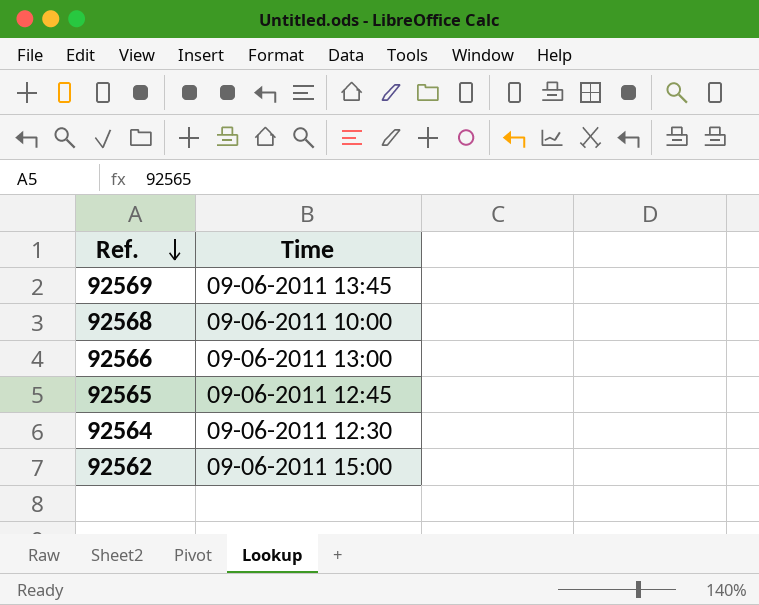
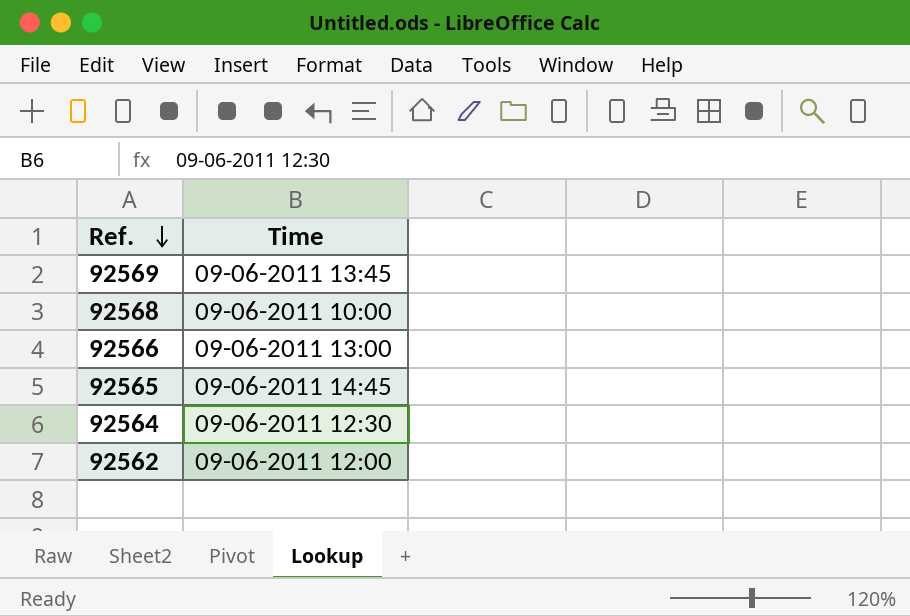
92565 | Time: 09-06-2011 12:45 -> 09-06-2011 14:45
92562 | Time: 09-06-2011 15:00 -> 09-06-2011 12:00

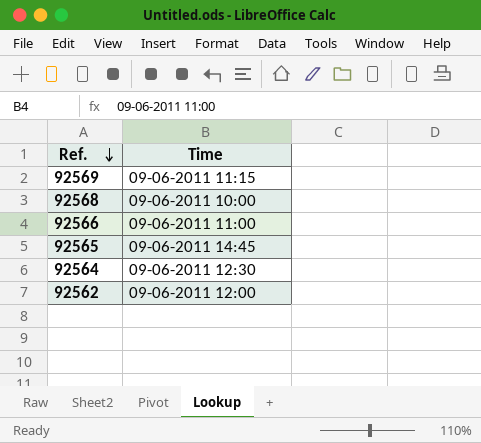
92569 | Time: 09-06-2011 13:45 -> 09-06-2011 11:15
92566 | Time: 09-06-2011 13:00 -> 09-06-2011 11:00

